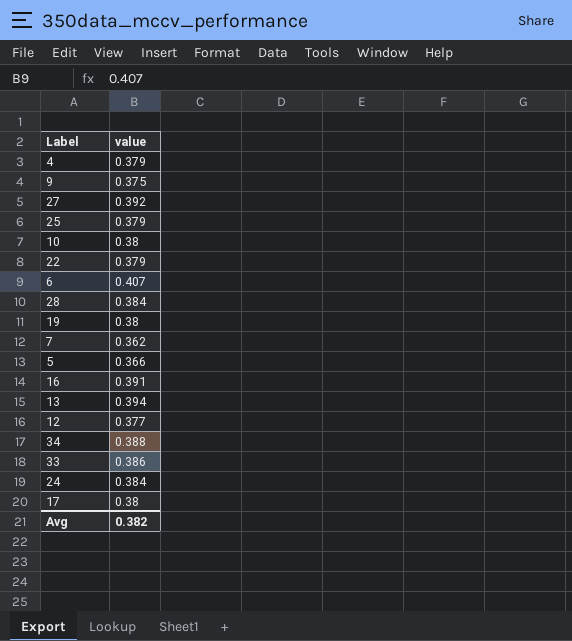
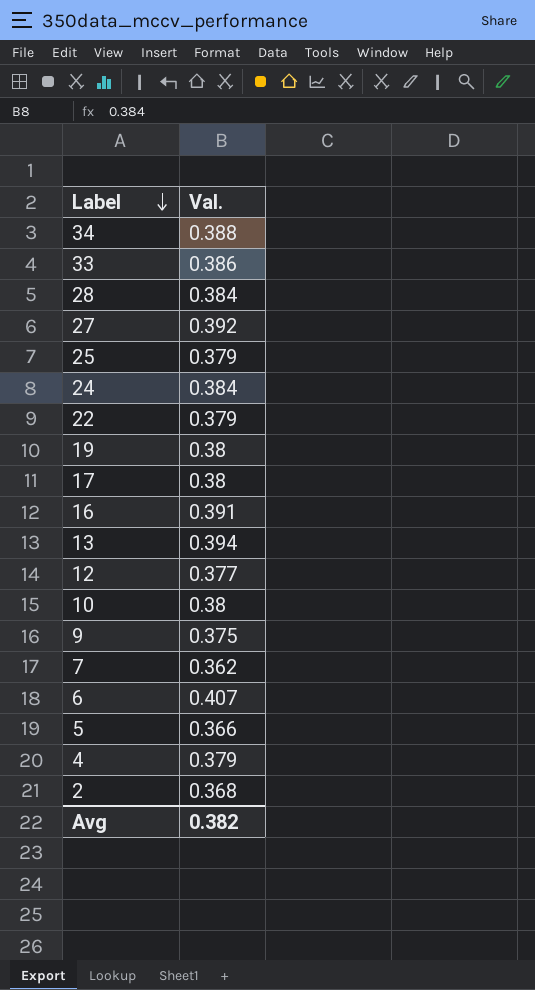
row order: none -> Label descending
column name: value -> Val.
row 2: none -> 0.368

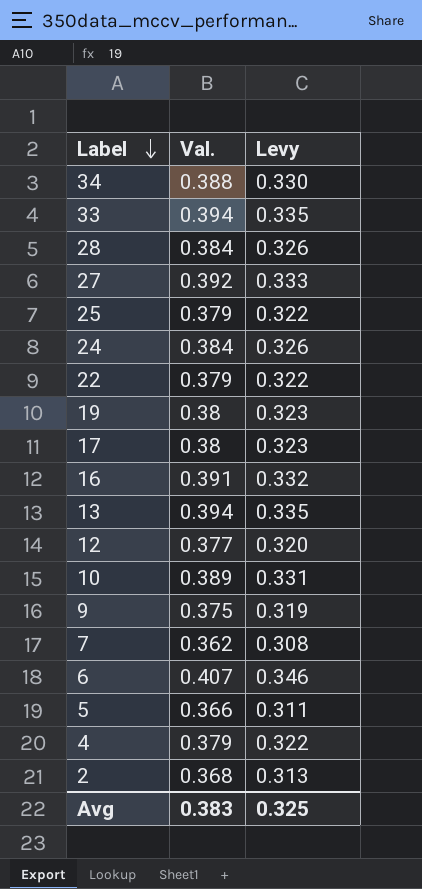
column Levy | formula: none -> [Val.] * 0.85
33 | Val.: 0.386 -> 0.394
10 | Val.: 0.38 -> 0.389
Avg | Val.: 0.382 -> 0.383

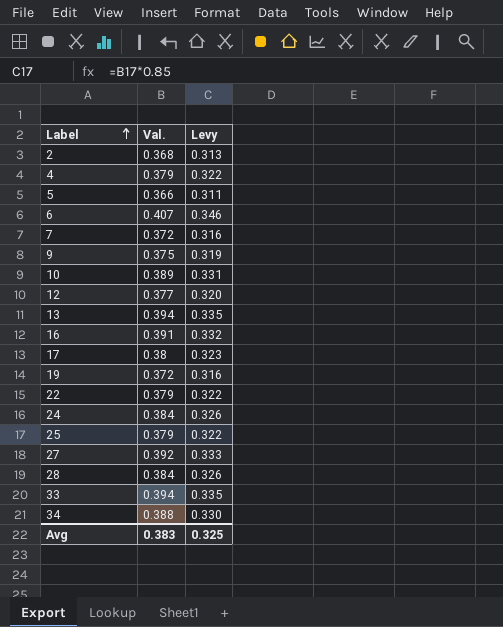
row order: Label descending -> Label ascending
7 | Val.: 0.362 -> 0.372
7 | Levy: 0.308 -> 0.316
19 | Val.: 0.38 -> 0.372
19 | Levy: 0.323 -> 0.316

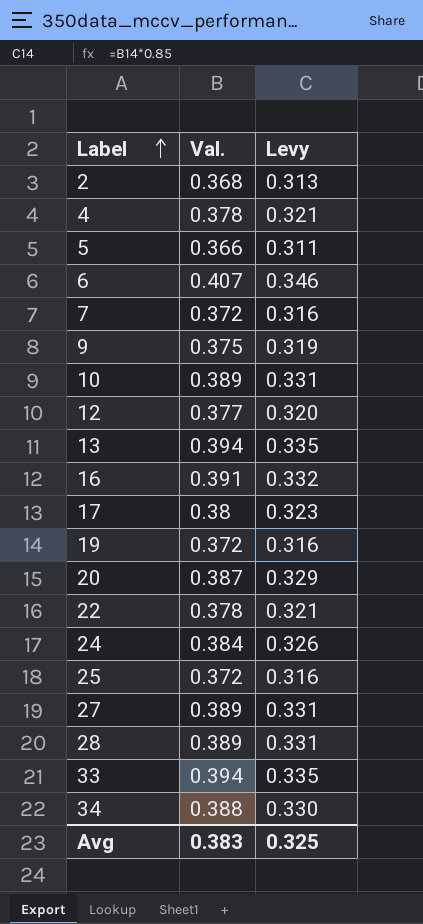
4 | Val.: 0.379 -> 0.378
4 | Levy: 0.322 -> 0.321
row 20: none -> 0.387 | 0.329
22 | Val.: 0.379 -> 0.378
22 | Levy: 0.322 -> 0.321
25 | Val.: 0.379 -> 0.372
25 | Levy: 0.322 -> 0.316
27 | Val.: 0.392 -> 0.389
27 | Levy: 0.333 -> 0.331
28 | Val.: 0.384 -> 0.389
28 | Levy: 0.326 -> 0.331

